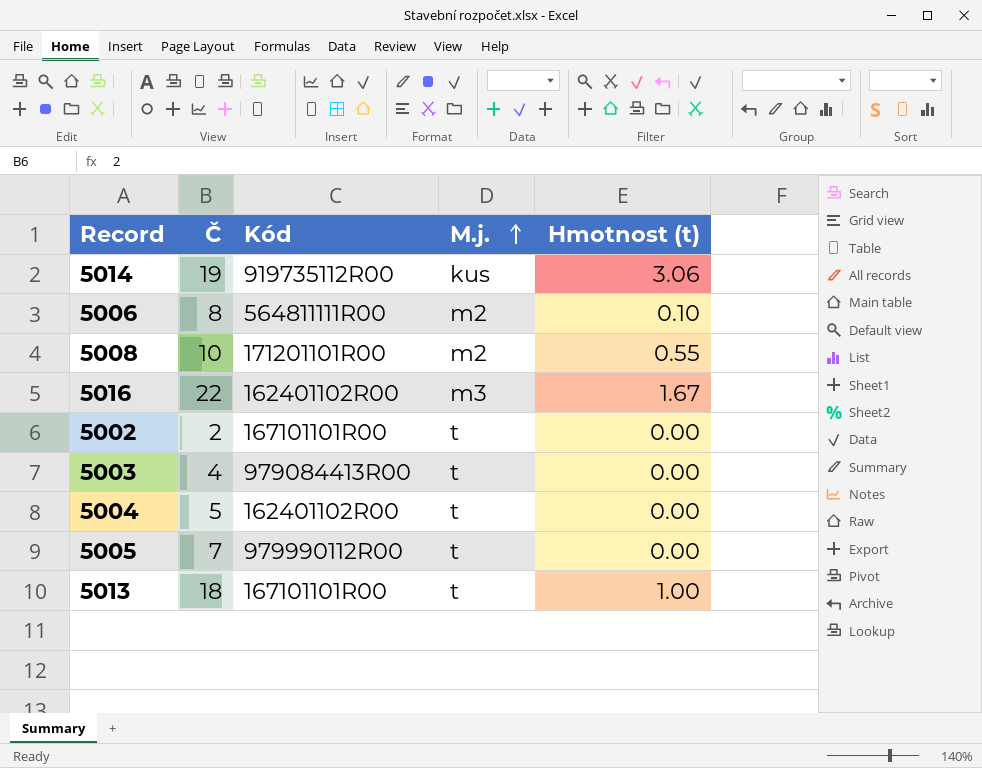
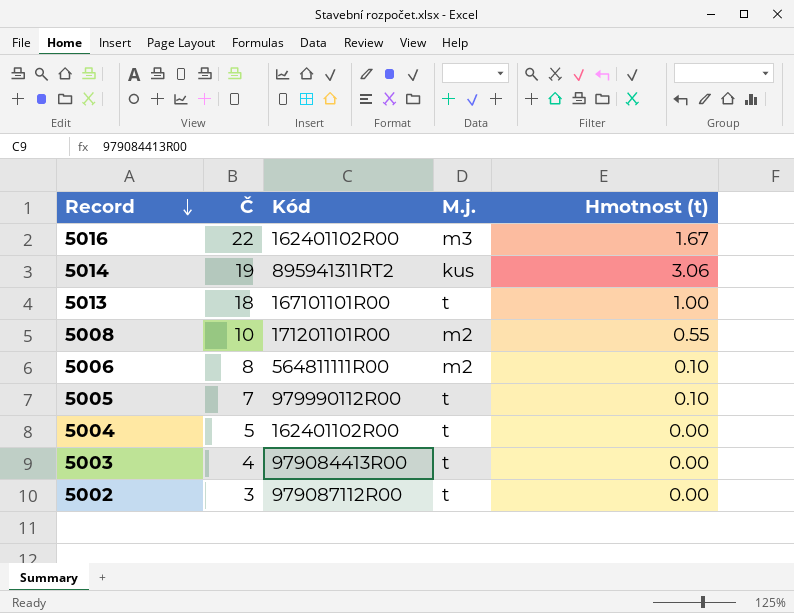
row order: M.j. ascending -> Record descending
5014 | Kód: 919735112R00 -> 895941311RT2
5005 | Hmotnost (t): 0.00 -> 0.10
5002 | Č: 2 -> 3
5002 | Kód: 167101101R00 -> 979087112R00

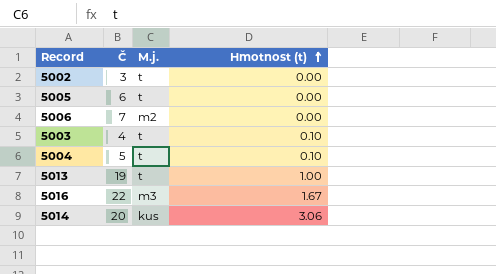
row order: Record descending -> Hmotnost (t) ascending
column Kód | position: 3 -> none
row 5008: 10 | 171201101R00 | m2 | 0.55 -> none
5005 | Č: 7 -> 6
5005 | Hmotnost (t): 0.10 -> 0.00
5006 | Č: 8 -> 7
5006 | Hmotnost (t): 0.10 -> 0.00
5003 | Hmotnost (t): 0.00 -> 0.10
5004 | Hmotnost (t): 0.00 -> 0.10
5013 | Č: 18 -> 19
5014 | Č: 19 -> 20

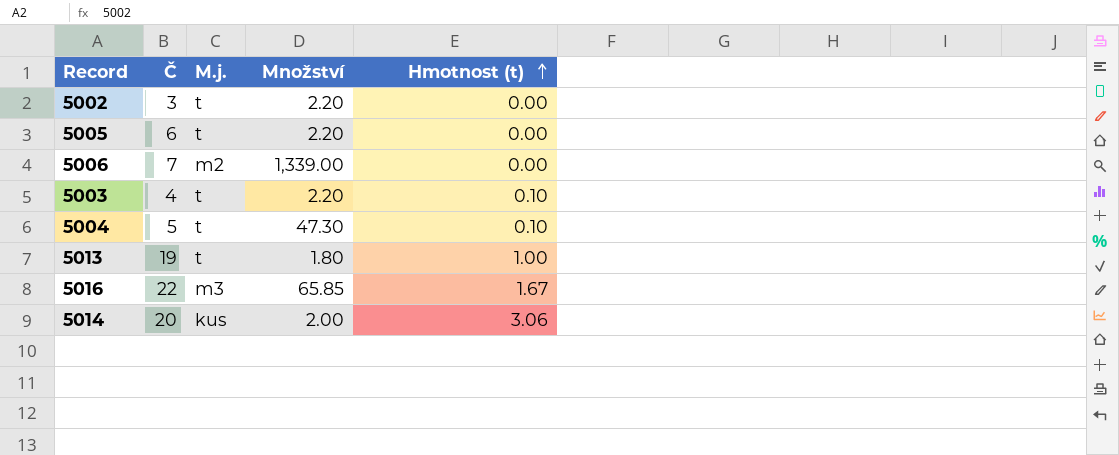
column Množství | position: none -> 4

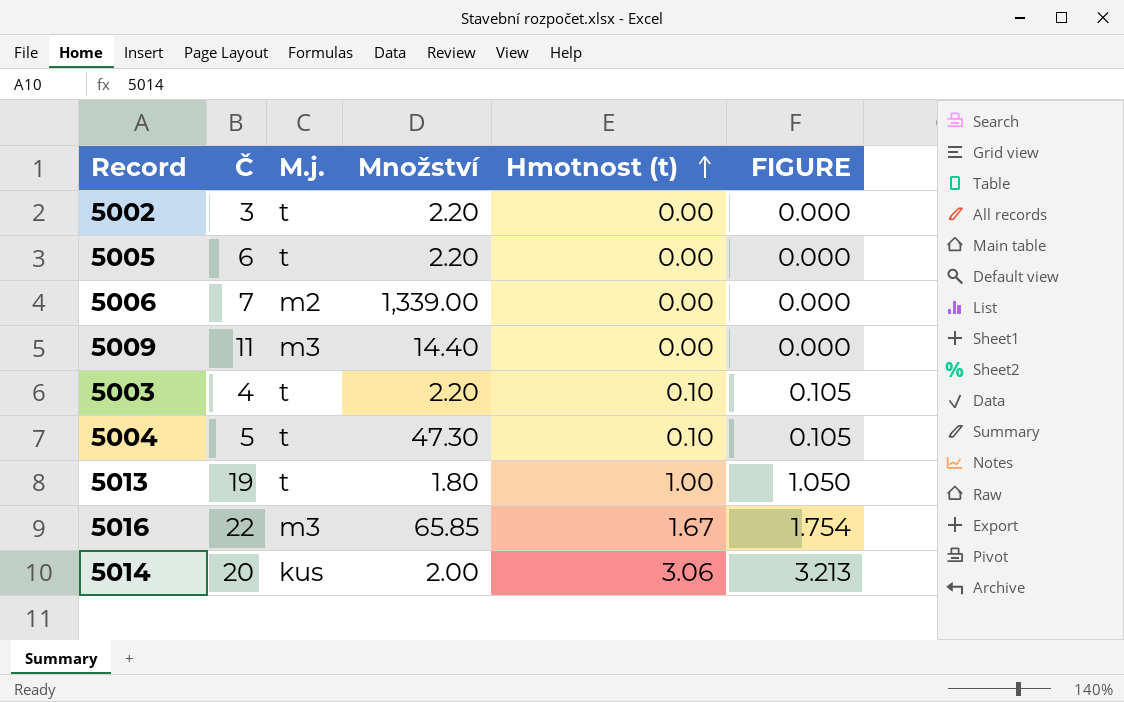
column FIGURE | formula: none -> [Hmotnost (t)] * 1.05
row 5009: none -> 11 | m3 | 14.40 | 0.00 | 0.000

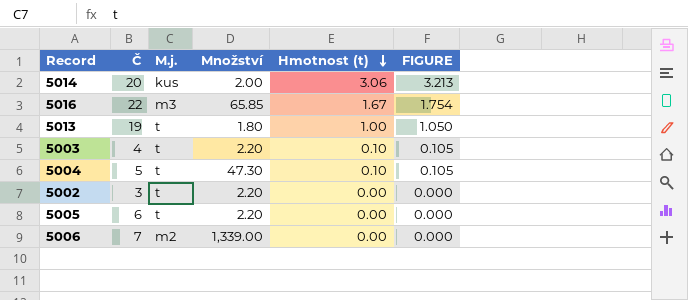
row order: Hmotnost (t) ascending -> Hmotnost (t) descending
row 5009: 11 | m3 | 14.40 | 0.00 | 0.000 -> none

